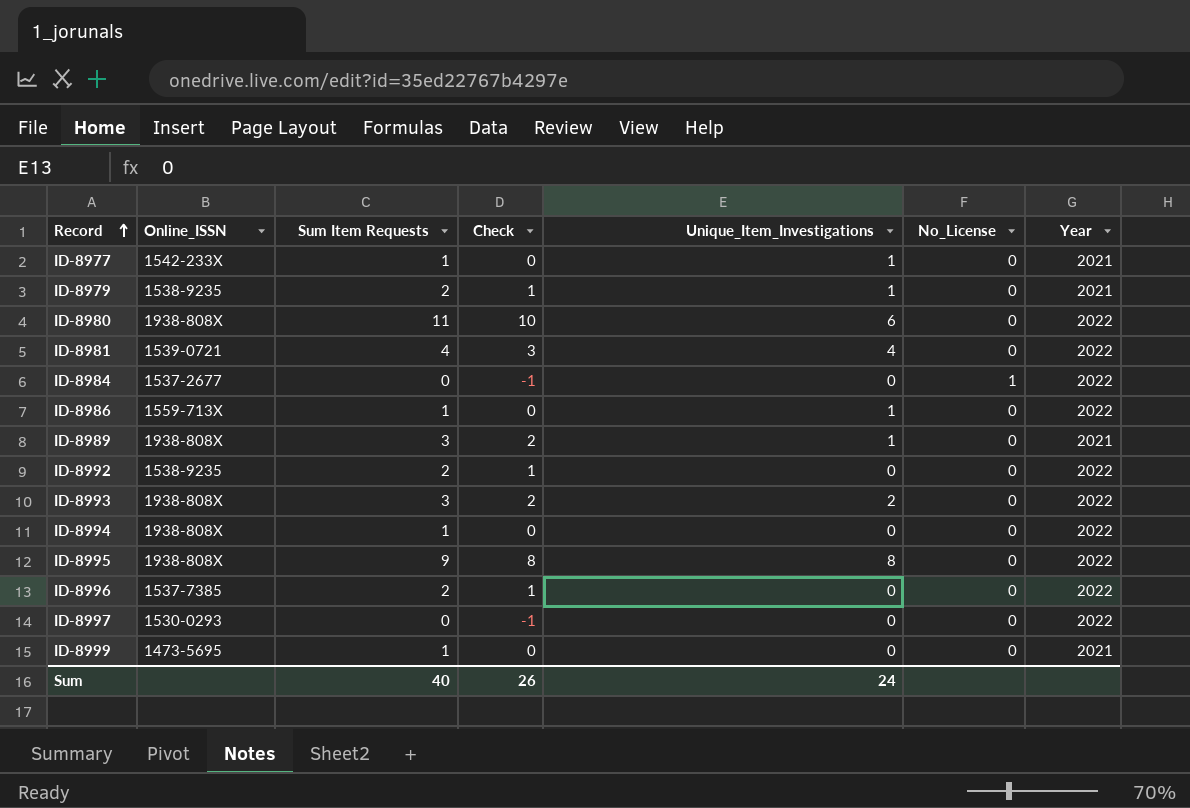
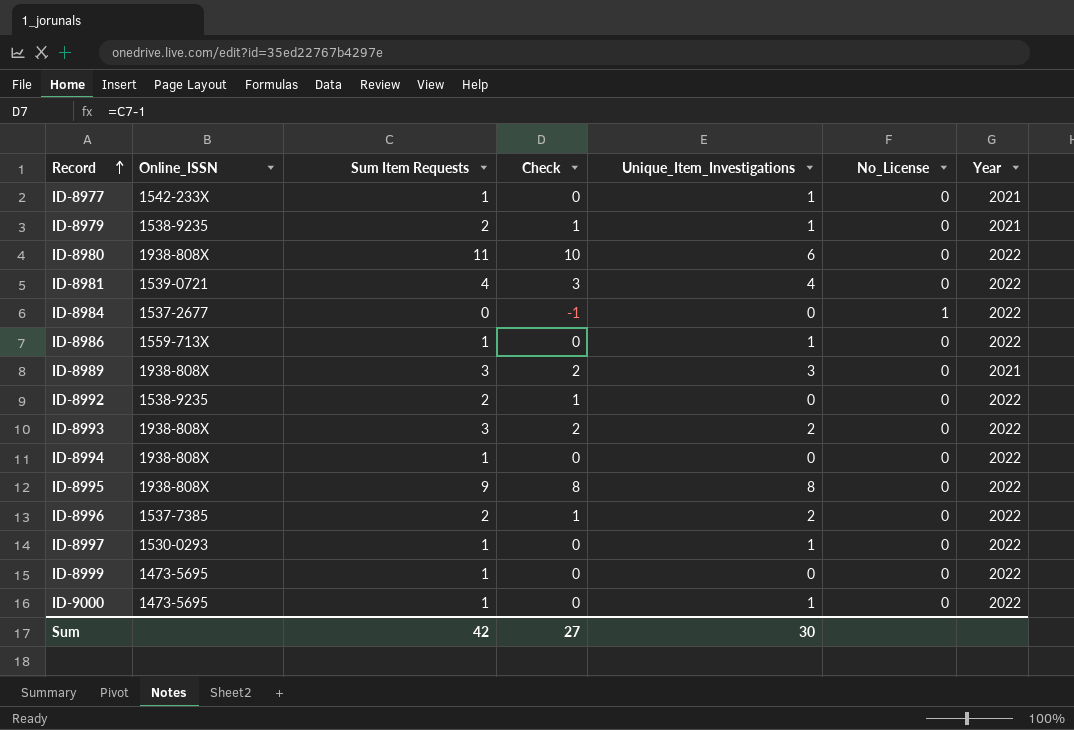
ID-8989 | Unique_Item_Investigations: 1 -> 3
ID-8996 | Unique_Item_Investigations: 0 -> 2
ID-8997 | Sum Item Requests: 0 -> 1
ID-8997 | Check: -1 -> 0
ID-8997 | Unique_Item_Investigations: 0 -> 1
ID-8999 | Year: 2021 -> 2022
row ID-9000: none -> 1473-5695 | 1 | 0 | 1 | 0 | 2022
Sum | Sum Item Requests: 40 -> 42
Sum | Check: 26 -> 27
Sum | Unique_Item_Investigations: 24 -> 30

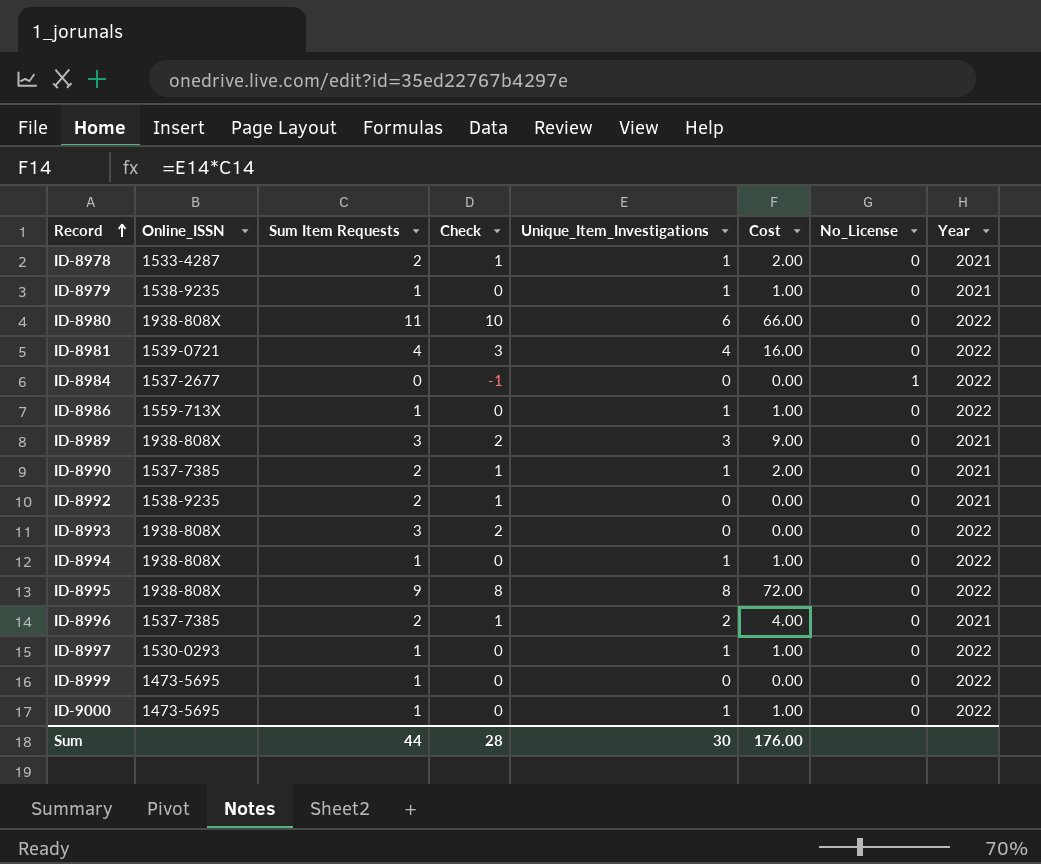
column Cost | formula: none -> [Sum Item Requests] * [Unique_Item_Investigations]
row ID-8977: 1542-233X | 1 | 0 | 1 | 0 | 2021 -> none
row ID-8978: none -> 1533-4287 | 2 | 1 | 1 | 2.00 | 0 | 2021
ID-8979 | Sum Item Requests: 2 -> 1
ID-8979 | Check: 1 -> 0
row ID-8990: none -> 1537-7385 | 2 | 1 | 1 | 2.00 | 0 | 2021
ID-8992 | Year: 2022 -> 2021
ID-8993 | Unique_Item_Investigations: 2 -> 0
ID-8994 | Unique_Item_Investigations: 0 -> 1
ID-8996 | Year: 2022 -> 2021
Sum | Sum Item Requests: 42 -> 44
Sum | Check: 27 -> 28

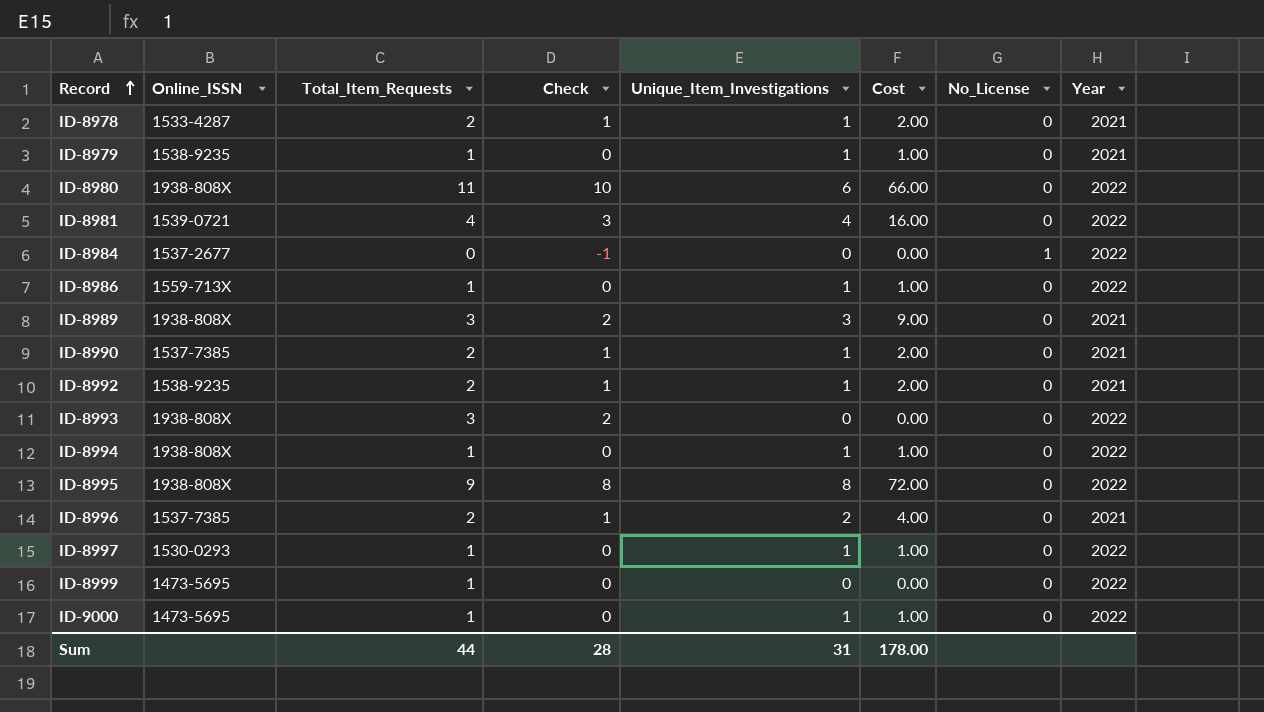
column name: Sum Item Requests -> Total_Item_Requests
ID-8992 | Unique_Item_Investigations: 0 -> 1
ID-8992 | Cost: 0.00 -> 2.00
Sum | Unique_Item_Investigations: 30 -> 31
Sum | Cost: 176.00 -> 178.00

